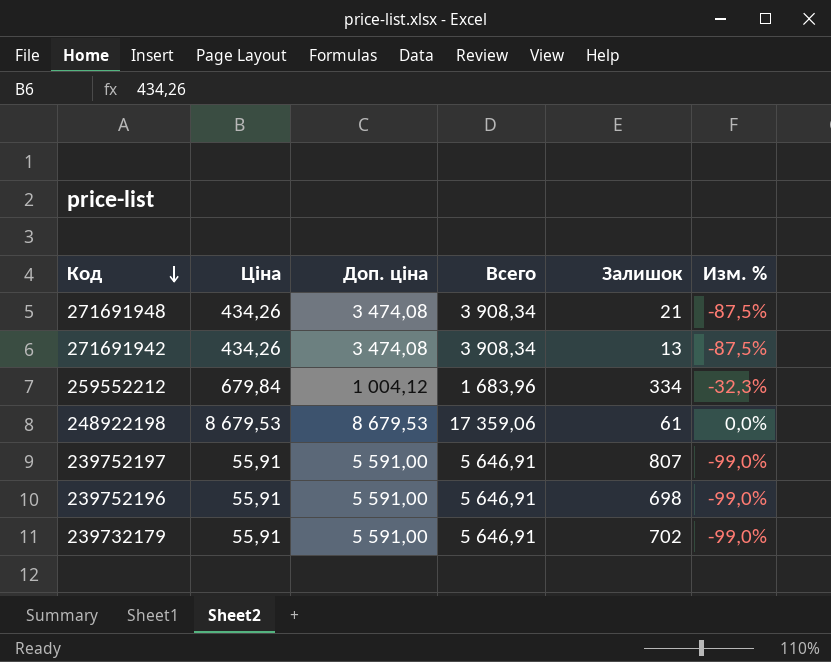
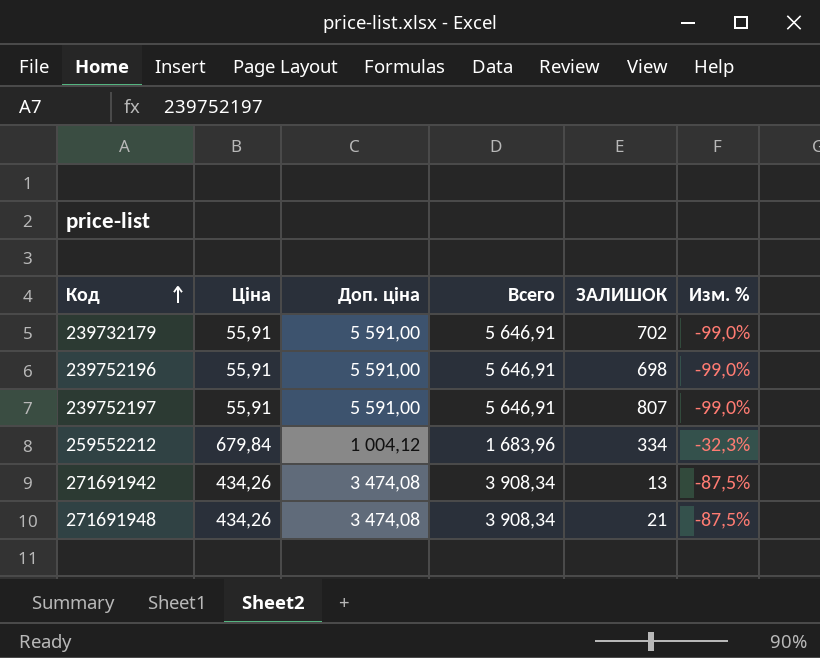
row order: Код descending -> Код ascending
column name: Залишок -> ЗАЛИШОК
row 248922198: 8 679,53 | 8 679,53 | 17 359,06 | 61 | 0,0% -> none

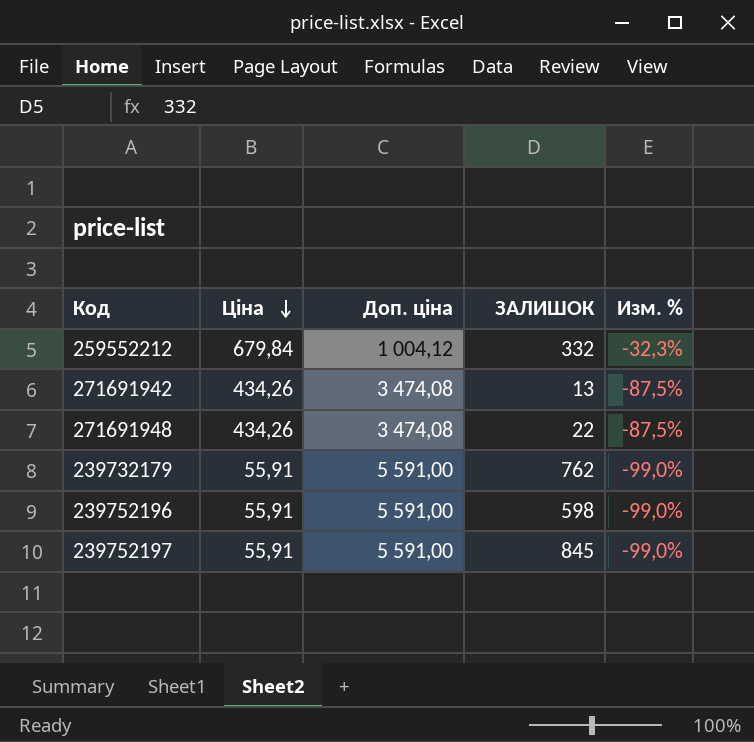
row order: Код ascending -> Ціна descending
column Всего | formula: [Ціна] + [Доп. ціна] -> none
259552212 | ЗАЛИШОК: 334 -> 332
271691948 | ЗАЛИШОК: 21 -> 22
239732179 | ЗАЛИШОК: 702 -> 762
239752196 | ЗАЛИШОК: 698 -> 598
239752197 | ЗАЛИШОК: 807 -> 845

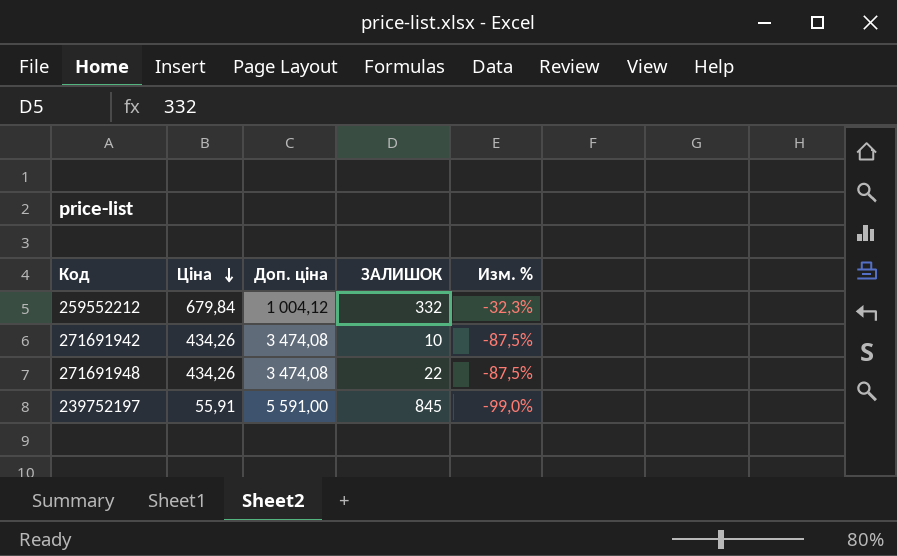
row 239732179: 55,91 | 5 591,00 | 762 | -99,0% -> none
row 239752196: 55,91 | 5 591,00 | 598 | -99,0% -> none
271691942 | ЗАЛИШОК: 13 -> 10

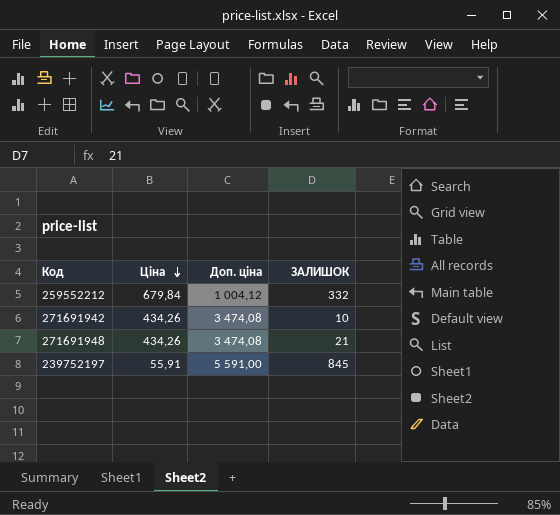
column Изм. % | formula: ([Ціна] - [Доп. ціна]) / [Доп. ціна] -> none
271691948 | ЗАЛИШОК: 22 -> 21

